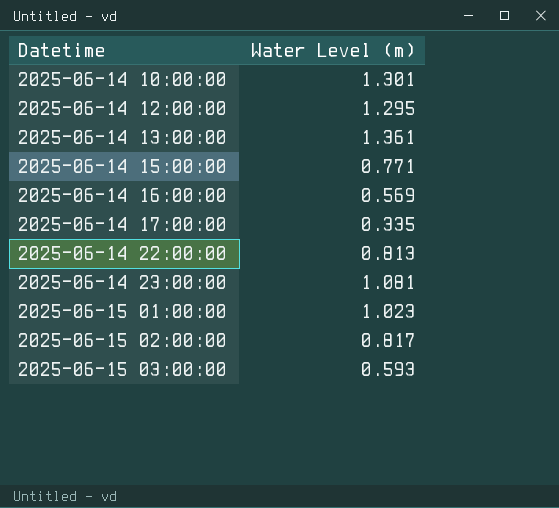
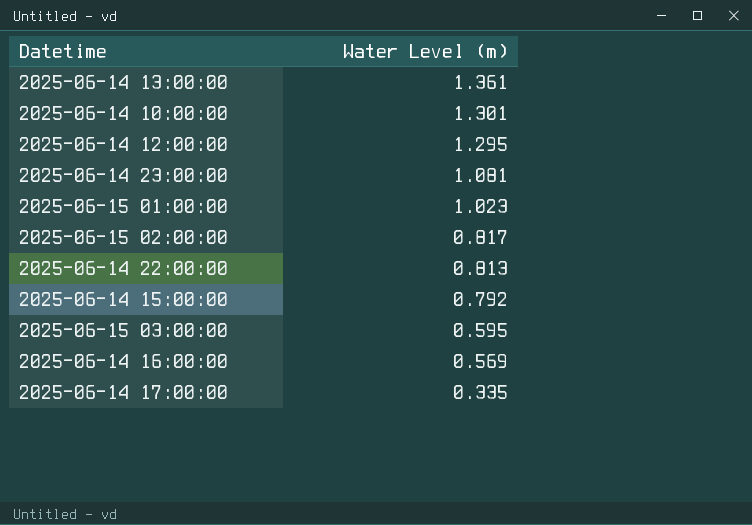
row order: Datetime ascending -> Water Level (m) descending
2025-06-14 15:00:00 | Water Level (m): 0.771 -> 0.792
2025-06-15 03:00:00 | Water Level (m): 0.593 -> 0.595

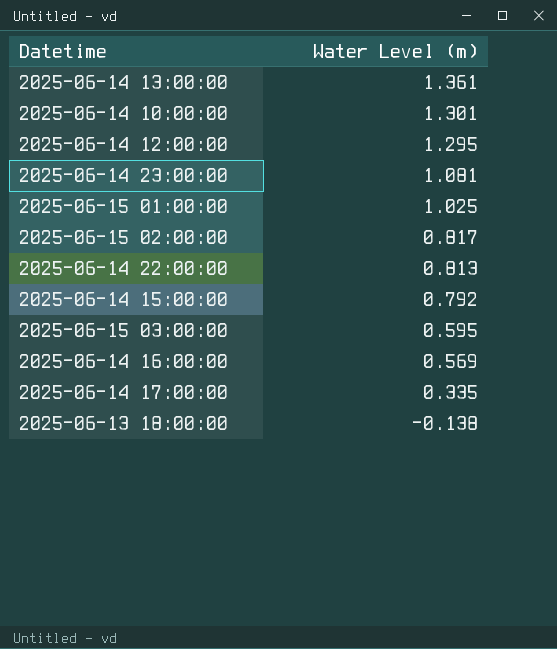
2025-06-15 01:00:00 | Water Level (m): 1.023 -> 1.025
row 2025-06-13 18:00:00: none -> -0.138

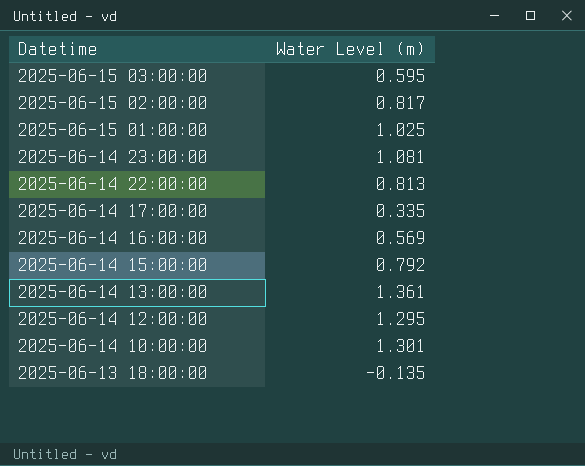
row order: Water Level (m) descending -> Datetime descending
2025-06-13 18:00:00 | Water Level (m): -0.138 -> -0.135

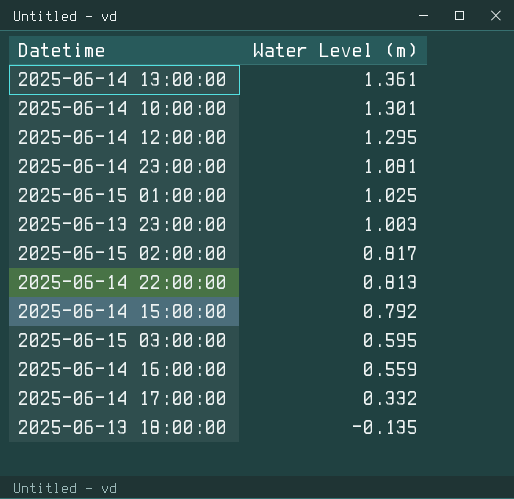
row order: Datetime descending -> Water Level (m) descending
row 2025-06-13 23:00:00: none -> 1.003
2025-06-14 16:00:00 | Water Level (m): 0.569 -> 0.559
2025-06-14 17:00:00 | Water Level (m): 0.335 -> 0.332

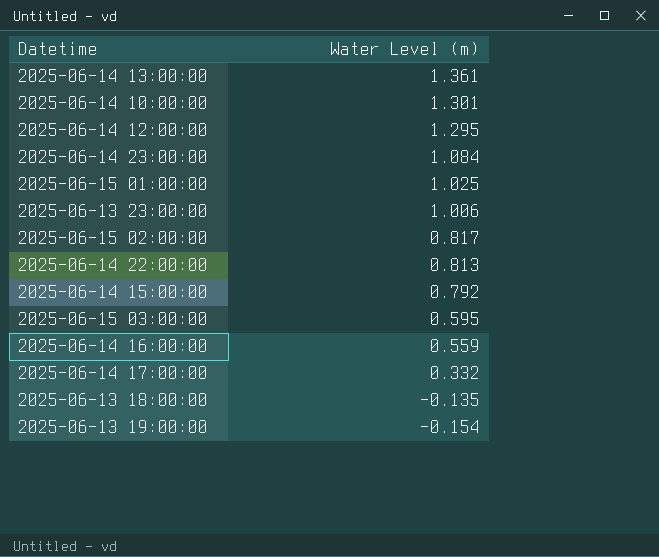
2025-06-14 23:00:00 | Water Level (m): 1.081 -> 1.084
2025-06-13 23:00:00 | Water Level (m): 1.003 -> 1.006
row 2025-06-13 19:00:00: none -> -0.154

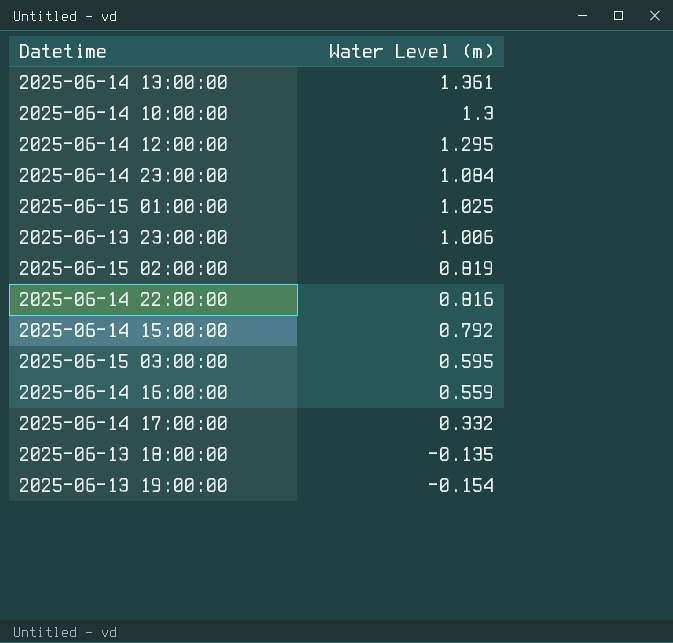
2025-06-14 10:00:00 | Water Level (m): 1.301 -> 1.3
2025-06-15 02:00:00 | Water Level (m): 0.817 -> 0.819
2025-06-14 22:00:00 | Water Level (m): 0.813 -> 0.816

